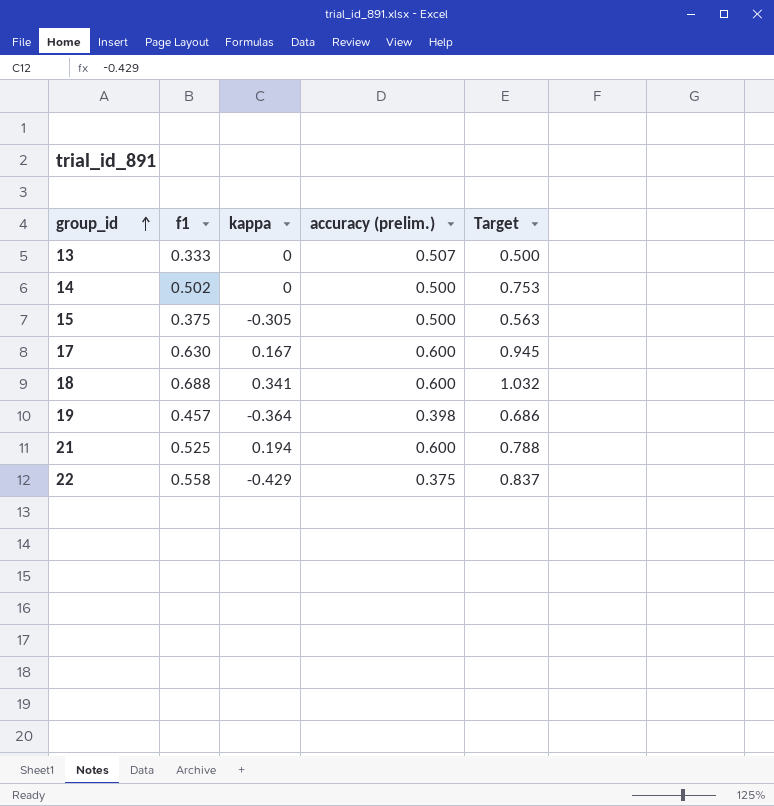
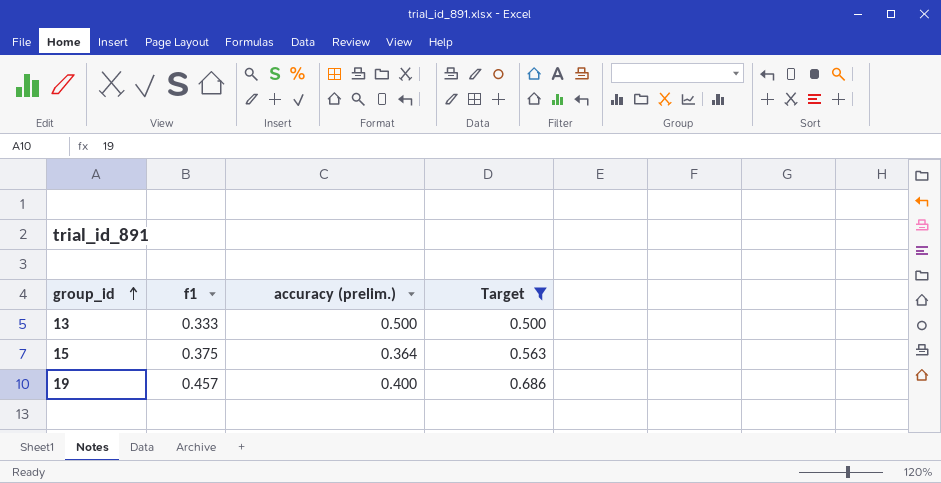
filter: none -> Target <= 0.686
column kappa | position: 3 -> none
13 | accuracy (prelim.): 0.507 -> 0.500
15 | accuracy (prelim.): 0.500 -> 0.364
19 | accuracy (prelim.): 0.398 -> 0.400

